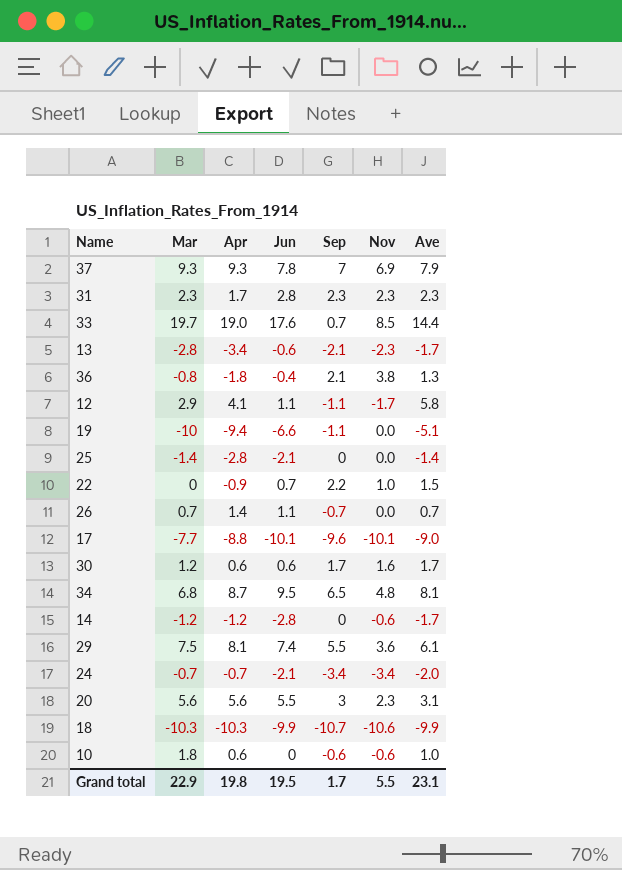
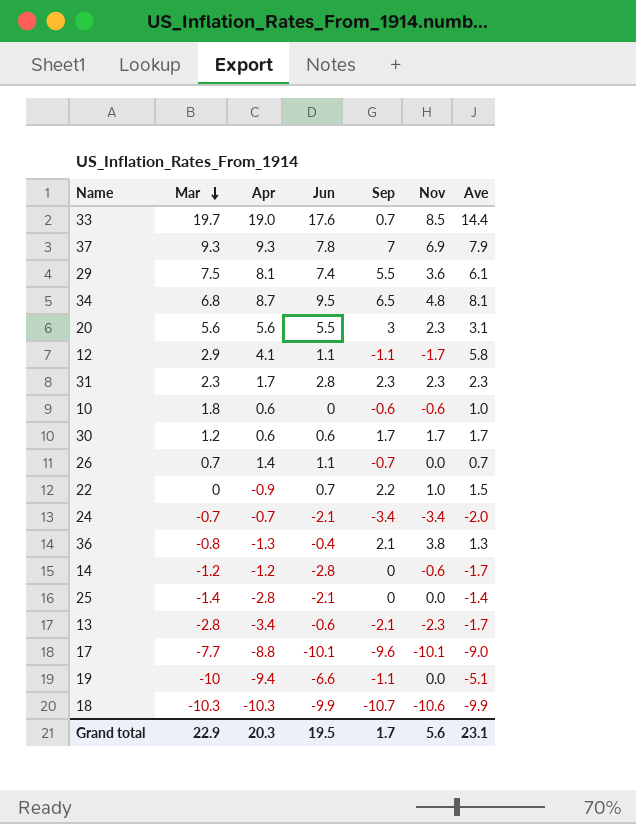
row order: none -> Mar descending
30 | Nov: 1.6 -> 1.7
36 | Apr: -1.8 -> -1.3
Grand total | Apr: 19.8 -> 20.3
Grand total | Nov: 5.5 -> 5.6

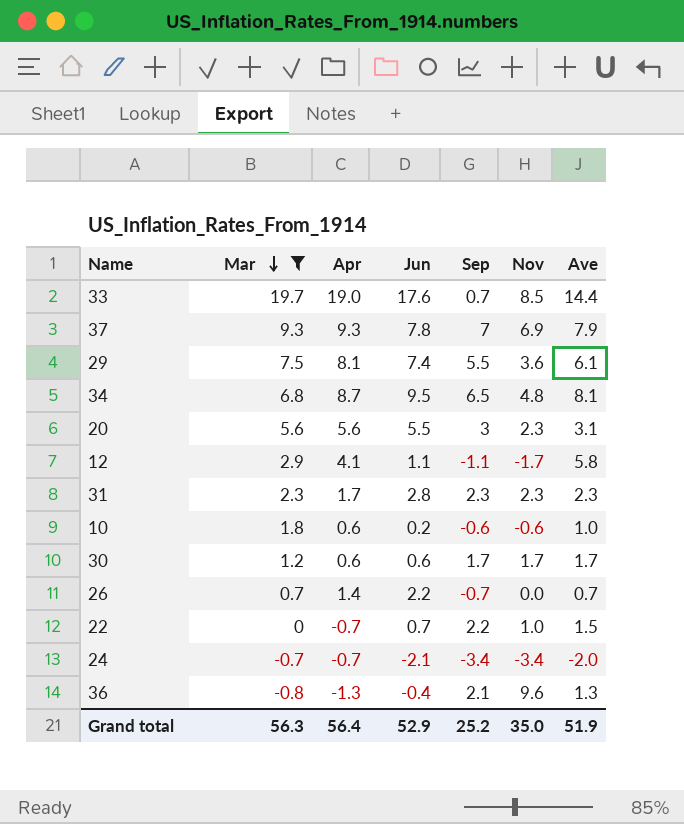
filter: none -> Mar >= -0.8
10 | Jun: 0 -> 0.2
26 | Jun: 1.1 -> 2.2
22 | Apr: -0.9 -> -0.7
36 | Nov: 3.8 -> 9.6
Grand total | Mar: 22.9 -> 56.3
Grand total | Apr: 20.3 -> 56.4
Grand total | Jun: 19.5 -> 52.9
Grand total | Sep: 1.7 -> 25.2
Grand total | Nov: 5.6 -> 35.0
Grand total | Ave: 23.1 -> 51.9

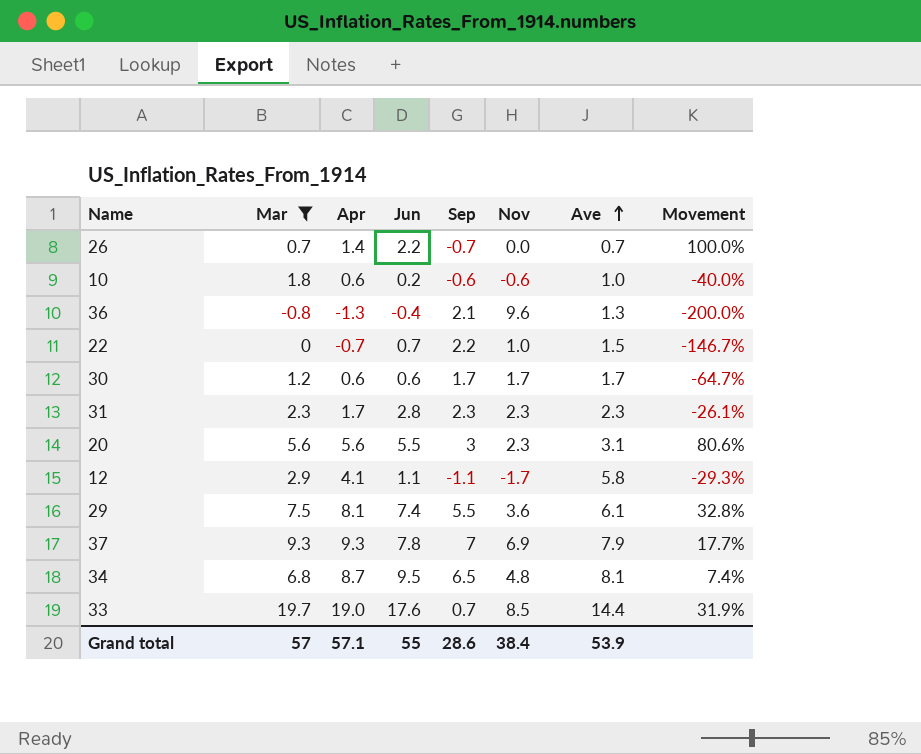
row order: Mar descending -> Ave ascending
column Movement | formula: none -> ([Apr] - [Ave]) / [Ave]
row 24: -0.7 | -0.7 | -2.1 | -3.4 | -3.4 | -2.0 -> none
Grand total | Mar: 56.3 -> 57
Grand total | Apr: 56.4 -> 57.1
Grand total | Jun: 52.9 -> 55
Grand total | Sep: 25.2 -> 28.6
Grand total | Nov: 35.0 -> 38.4
Grand total | Ave: 51.9 -> 53.9

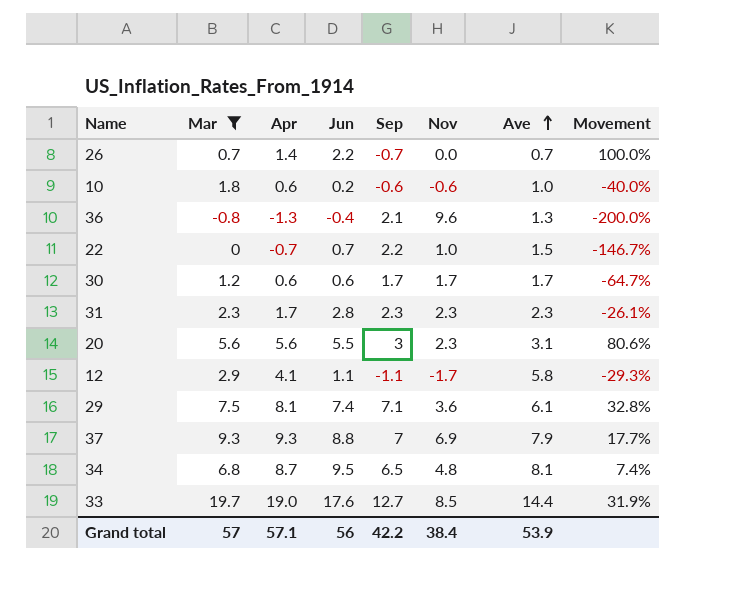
29 | Sep: 5.5 -> 7.1
37 | Jun: 7.8 -> 8.8
33 | Sep: 0.7 -> 12.7
Grand total | Jun: 55 -> 56
Grand total | Sep: 28.6 -> 42.2

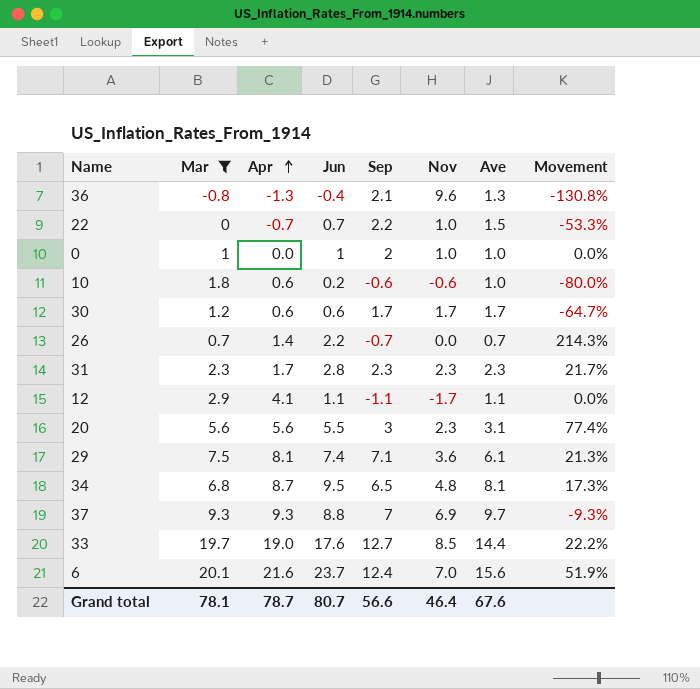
row order: Ave ascending -> Apr ascending
column Movement | formula: ([Apr] - [Ave]) / [Ave] -> ([Jun] - [Ave]) / [Ave]
row 0: none -> 1 | 0.0 | 1 | 2 | 1.0 | 1.0 | 0.0%
12 | Ave: 5.8 -> 1.1
37 | Ave: 7.9 -> 9.7
row 6: none -> 20.1 | 21.6 | 23.7 | 12.4 | 7.0 | 15.6 | 51.9%
Grand total | Mar: 57 -> 78.1
Grand total | Apr: 57.1 -> 78.7
Grand total | Jun: 56 -> 80.7
Grand total | Sep: 42.2 -> 56.6
Grand total | Nov: 38.4 -> 46.4
Grand total | Ave: 53.9 -> 67.6

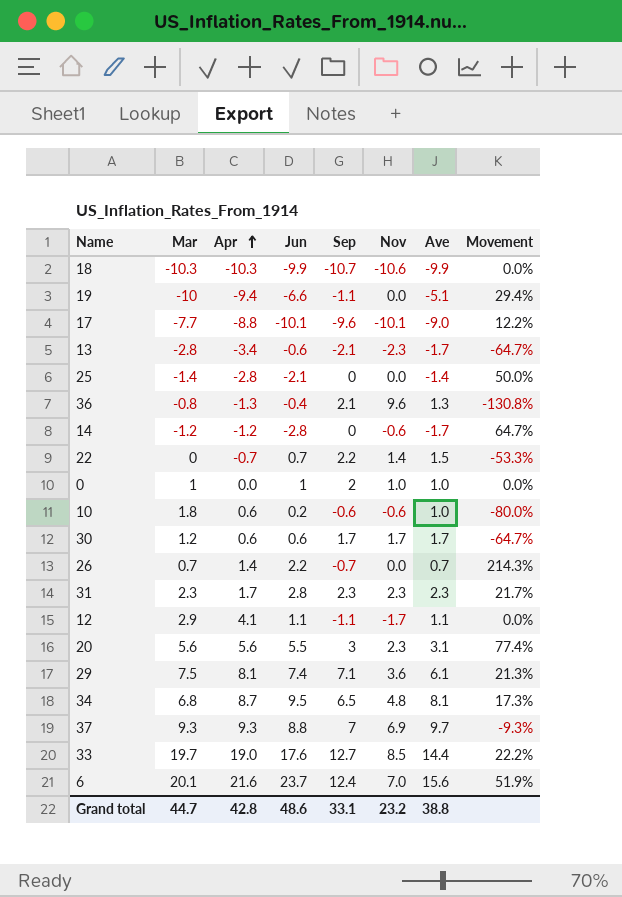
filter: Mar >= -0.8 -> none
22 | Nov: 1.0 -> 1.4
Grand total | Mar: 78.1 -> 44.7
Grand total | Apr: 78.7 -> 42.8
Grand total | Jun: 80.7 -> 48.6
Grand total | Sep: 56.6 -> 33.1
Grand total | Nov: 46.4 -> 23.2
Grand total | Ave: 67.6 -> 38.8

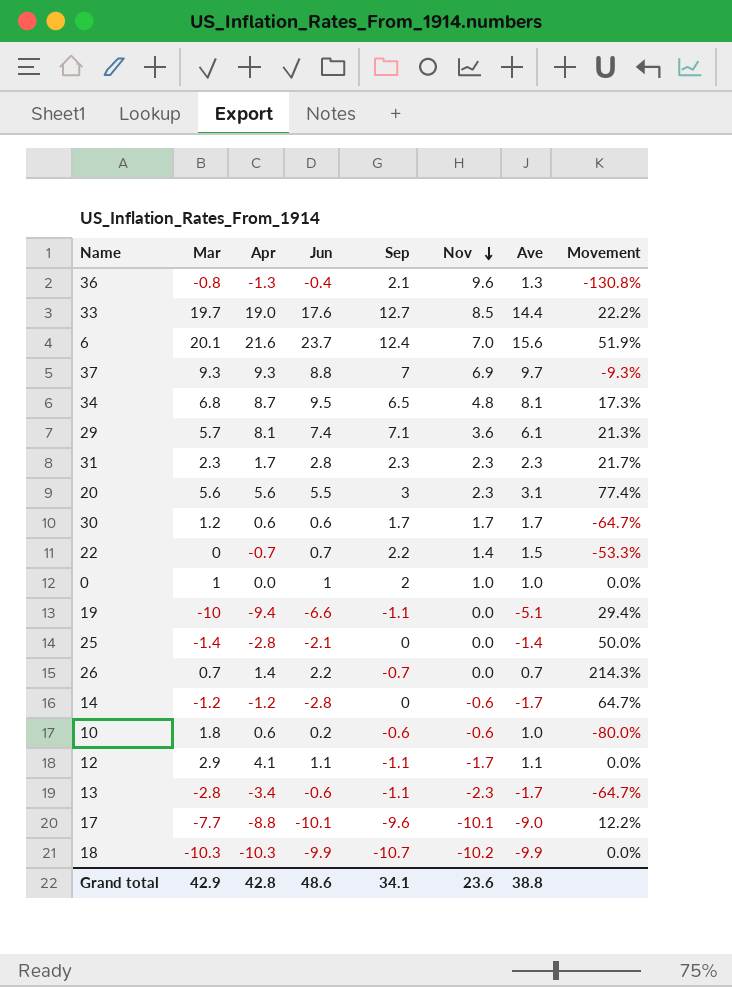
row order: Apr ascending -> Nov descending
29 | Mar: 7.5 -> 5.7
13 | Sep: -2.1 -> -1.1
18 | Nov: -10.6 -> -10.2
Grand total | Mar: 44.7 -> 42.9
Grand total | Sep: 33.1 -> 34.1
Grand total | Nov: 23.2 -> 23.6

